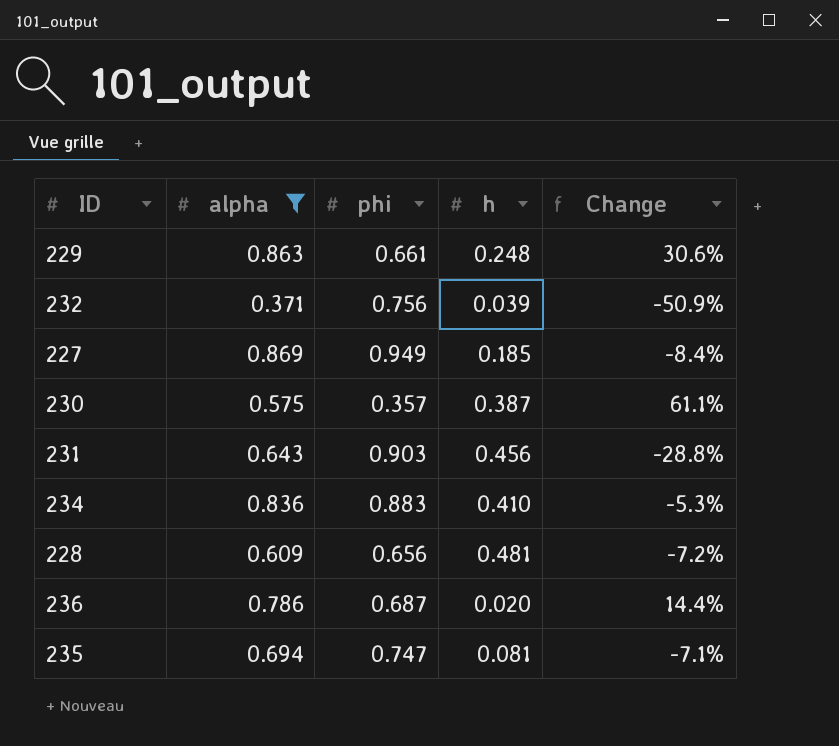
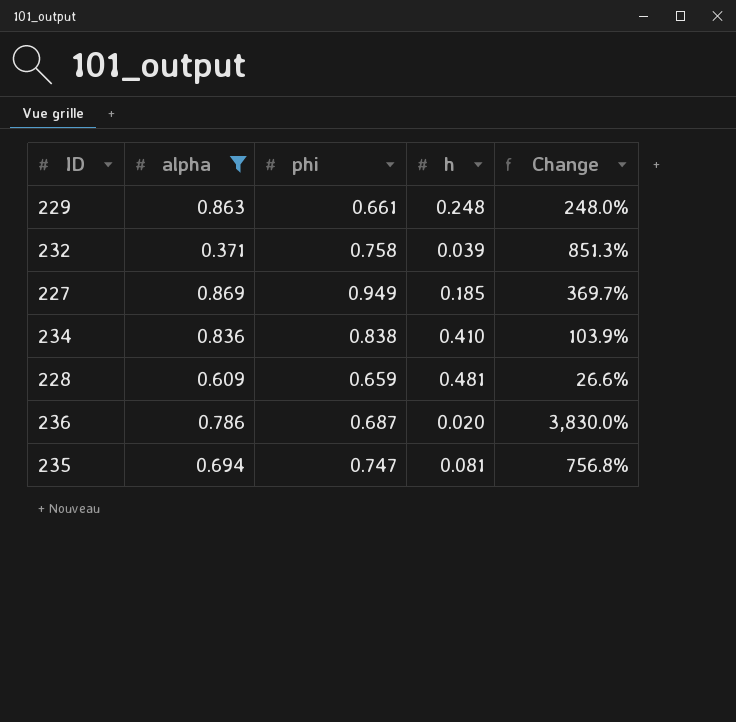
column Change | formula: ([alpha] - [phi]) / [phi] -> ([alpha] - [h]) / [h]
row 230: 0.575 | 0.357 | 0.387 | 61.1% -> none
row 231: 0.643 | 0.903 | 0.456 | -28.8% -> none
232 | phi: 0.756 -> 0.758
234 | phi: 0.883 -> 0.838
228 | phi: 0.656 -> 0.659

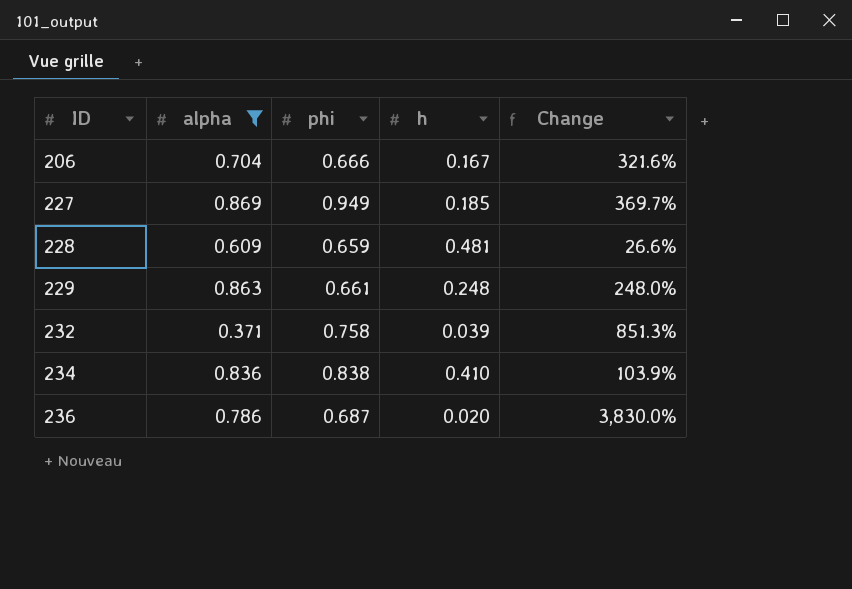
row order: none -> ID ascending
row 235: 0.694 | 0.747 | 0.081 | 756.8% -> none
row 206: none -> 0.704 | 0.666 | 0.167 | 321.6%

